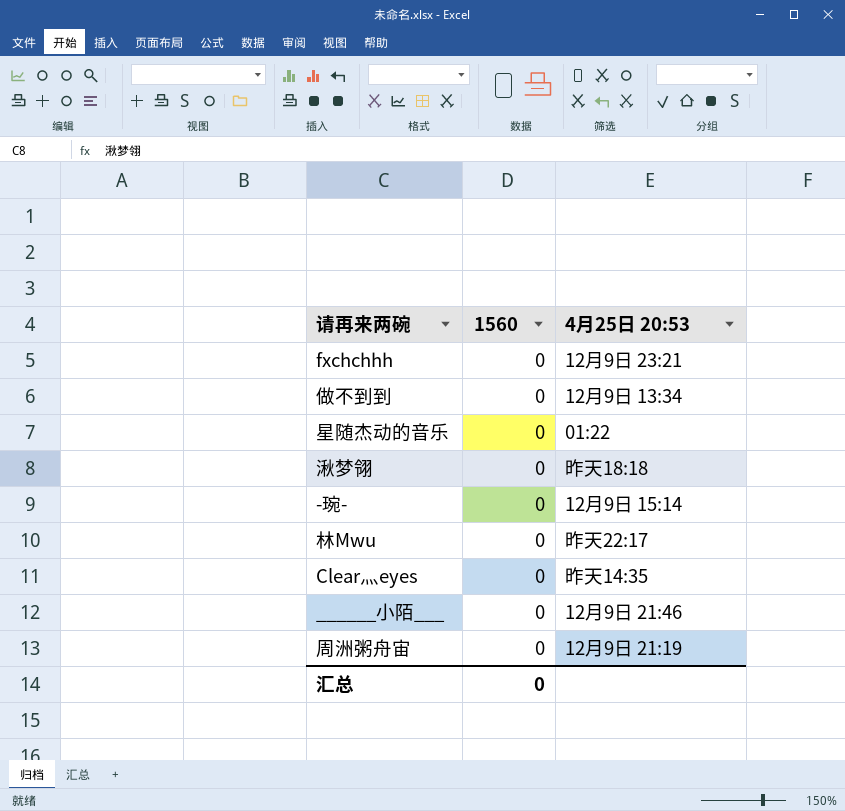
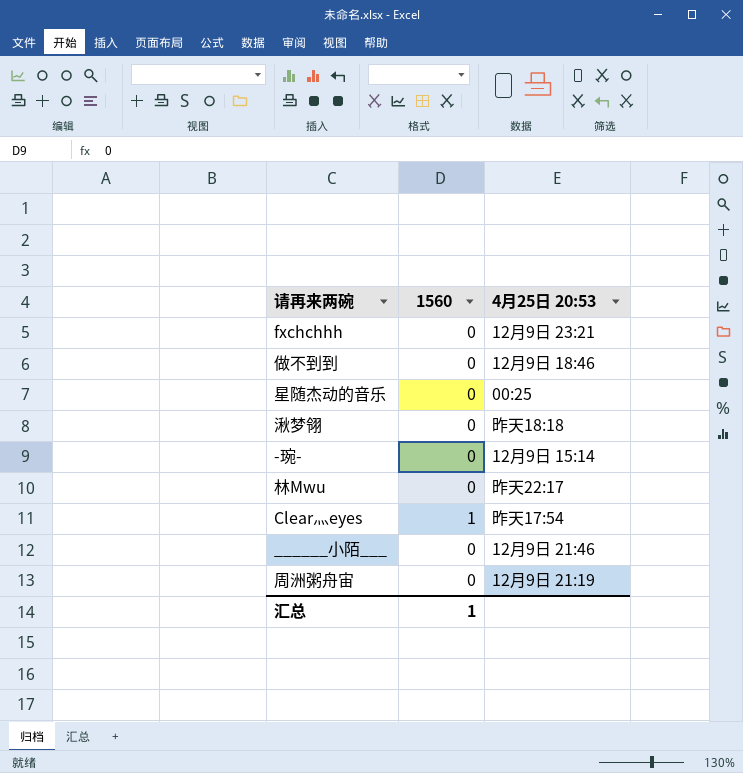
做不到到 | 4月25日 20:53: 12月9日 13:34 -> 12月9日 18:46
星随杰动的音乐 | 4月25日 20:53: 01:22 -> 00:25
Clear灬eyes | 1560: 0 -> 1
Clear灬eyes | 4月25日 20:53: 昨天14:35 -> 昨天17:54
汇总 | 1560: 0 -> 1

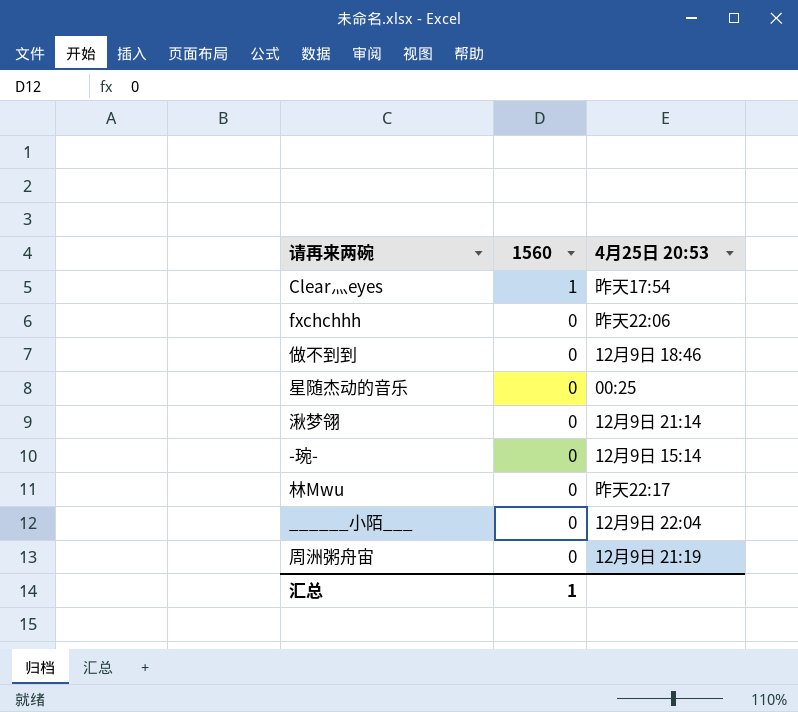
row order: none -> 1560 descending
fxchchhh | 4月25日 20:53: 12月9日 23:21 -> 昨天22:06
湫梦翎 | 4月25日 20:53: 昨天18:18 -> 12月9日 21:14
______小陌___ | 4月25日 20:53: 12月9日 21:46 -> 12月9日 22:04

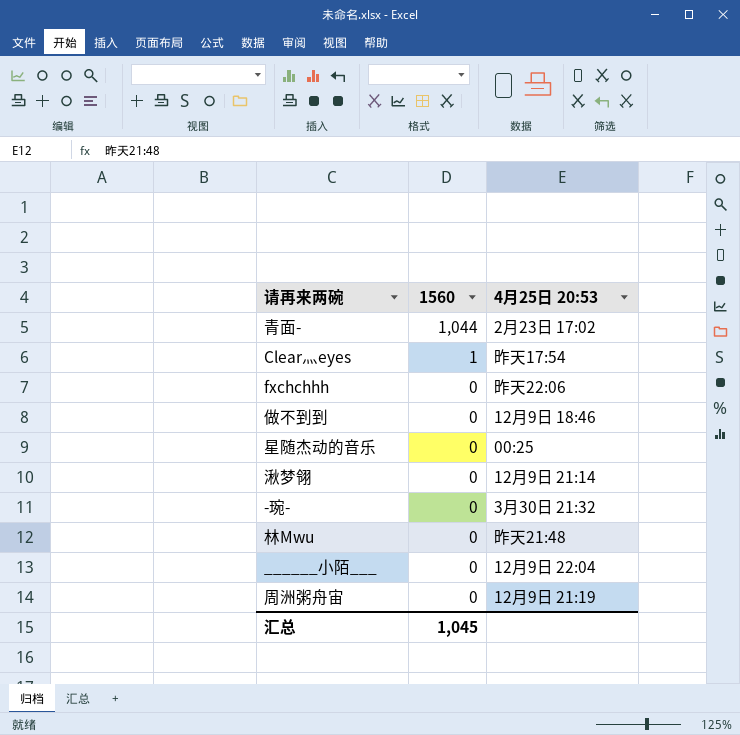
row 青面-: none -> 1,044 | 2月23日 17:02
-琬- | 4月25日 20:53: 12月9日 15:14 -> 3月30日 21:32
林Mwu | 4月25日 20:53: 昨天22:17 -> 昨天21:48
汇总 | 1560: 1 -> 1,045

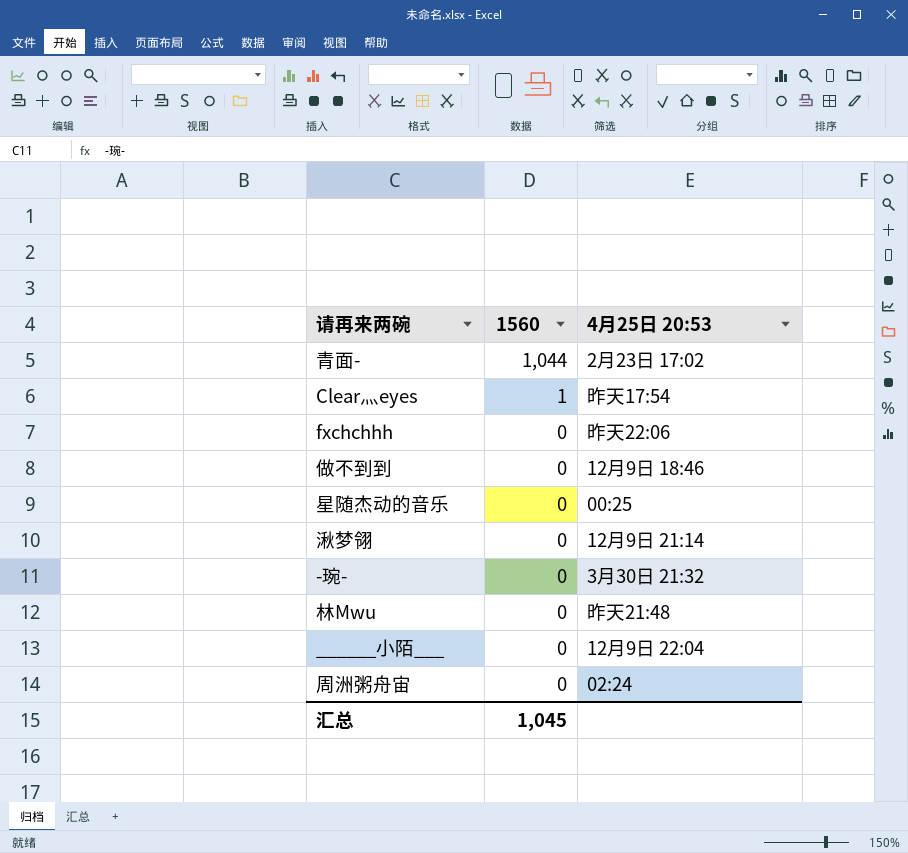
周洲粥舟宙 | 4月25日 20:53: 12月9日 21:19 -> 02:24

